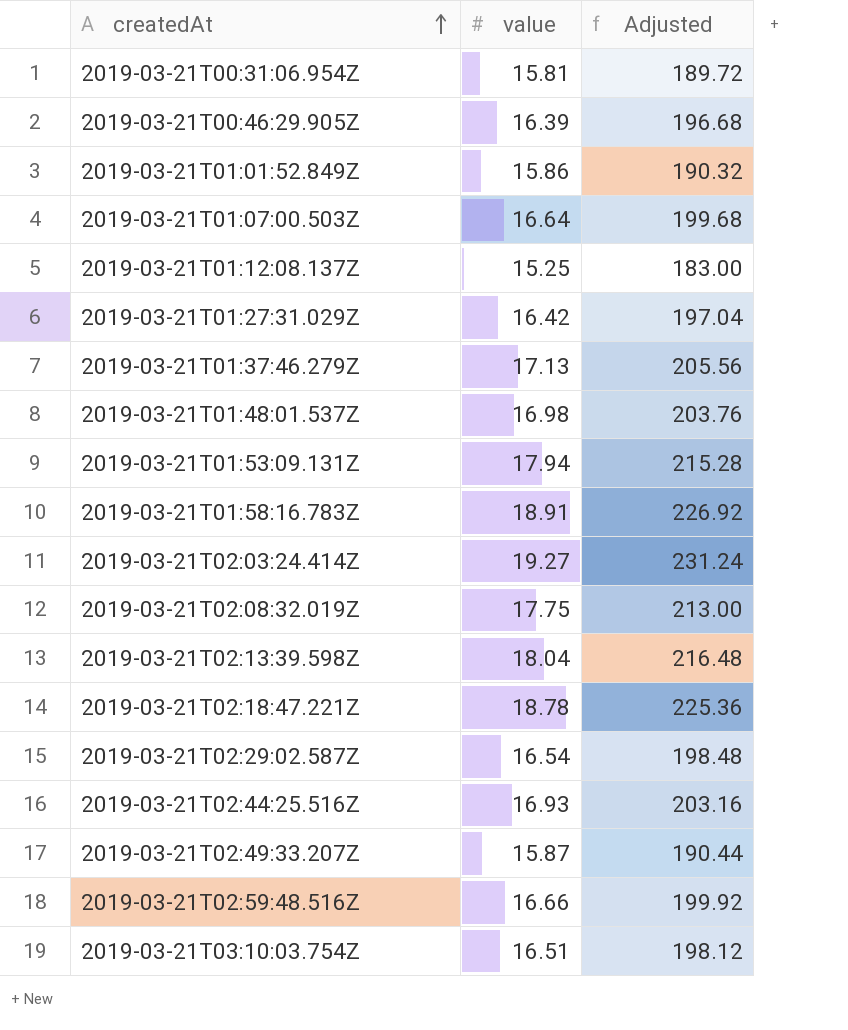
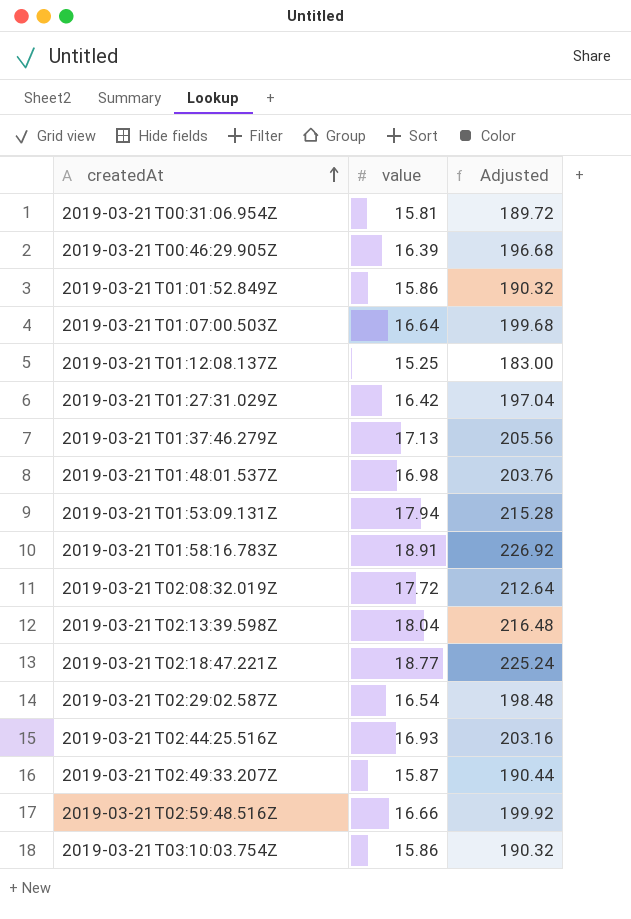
row 2019-03-21T02:03:24.414Z: 19.27 | 231.24 -> none
2019-03-21T02:08:32.019Z | value: 17.75 -> 17.72
2019-03-21T02:08:32.019Z | Adjusted: 213.00 -> 212.64
2019-03-21T02:18:47.221Z | value: 18.78 -> 18.77
2019-03-21T02:18:47.221Z | Adjusted: 225.36 -> 225.24
2019-03-21T03:10:03.754Z | value: 16.51 -> 15.86
2019-03-21T03:10:03.754Z | Adjusted: 198.12 -> 190.32

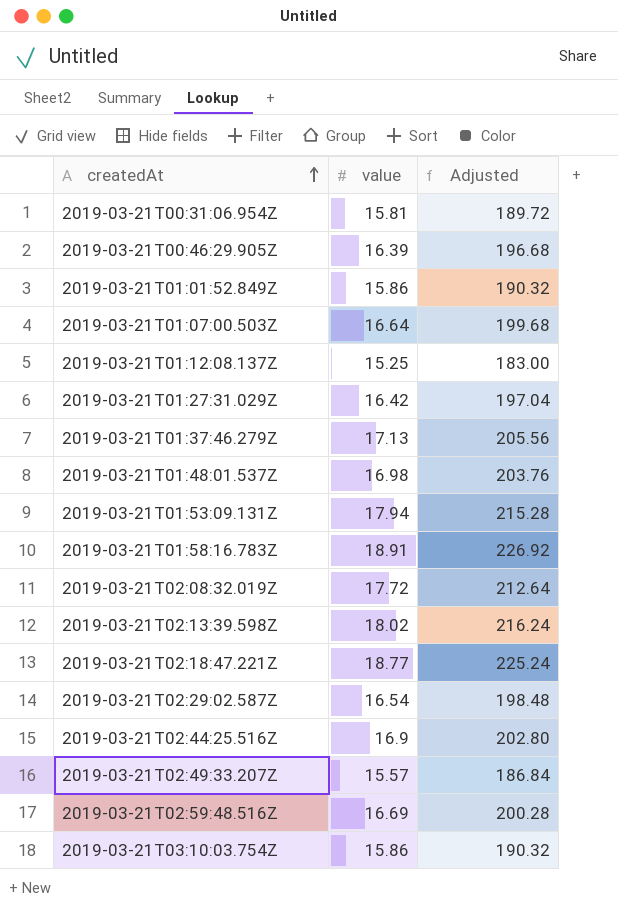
2019-03-21T02:13:39.598Z | value: 18.04 -> 18.02
2019-03-21T02:13:39.598Z | Adjusted: 216.48 -> 216.24
2019-03-21T02:44:25.516Z | value: 16.93 -> 16.9
2019-03-21T02:44:25.516Z | Adjusted: 203.16 -> 202.80
2019-03-21T02:49:33.207Z | value: 15.87 -> 15.57
2019-03-21T02:49:33.207Z | Adjusted: 190.44 -> 186.84
2019-03-21T02:59:48.516Z | value: 16.66 -> 16.69
2019-03-21T02:59:48.516Z | Adjusted: 199.92 -> 200.28

